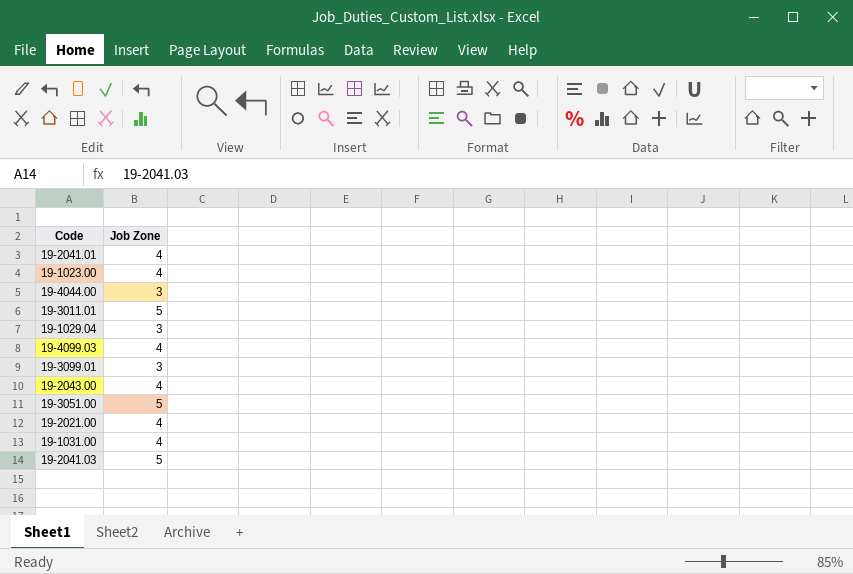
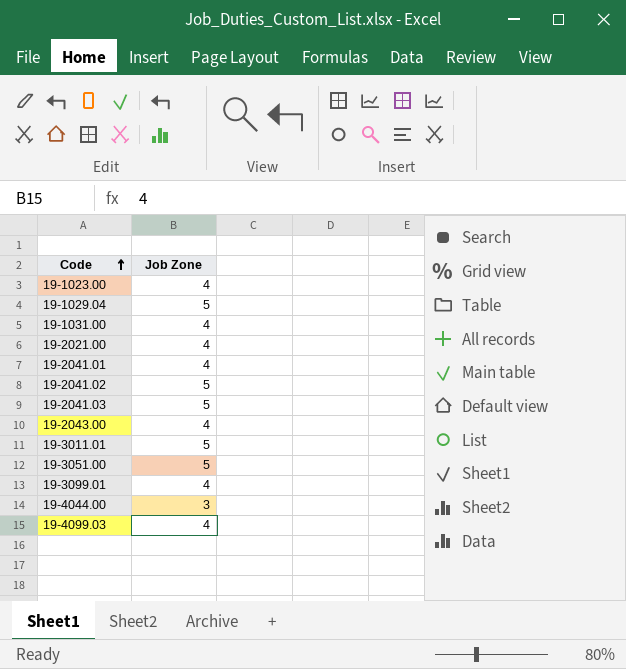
row order: none -> Code ascending
19-1029.04 | Job Zone: 3 -> 5
row 19-2041.02: none -> 5
19-3099.01 | Job Zone: 3 -> 4

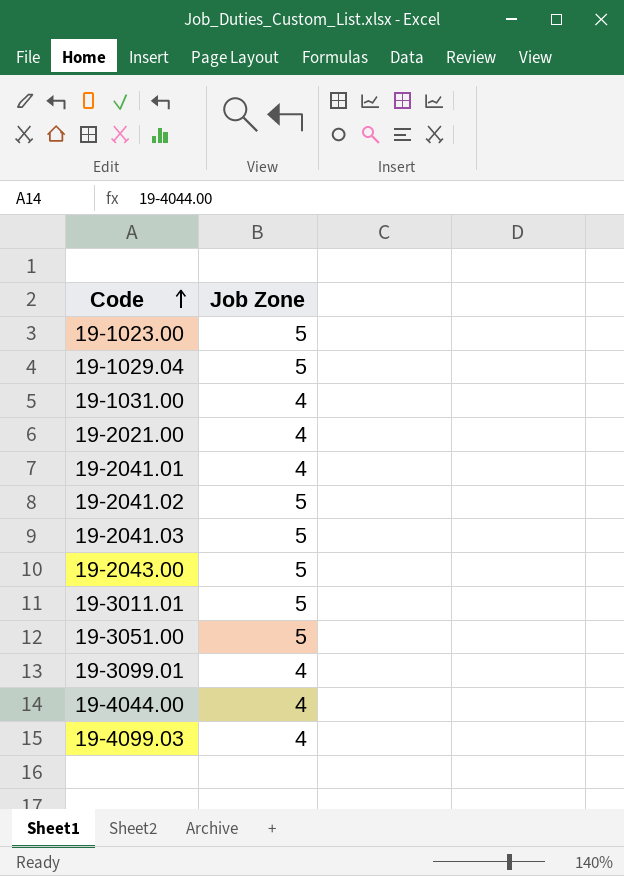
19-1023.00 | Job Zone: 4 -> 5
19-2043.00 | Job Zone: 4 -> 5
19-4044.00 | Job Zone: 3 -> 4

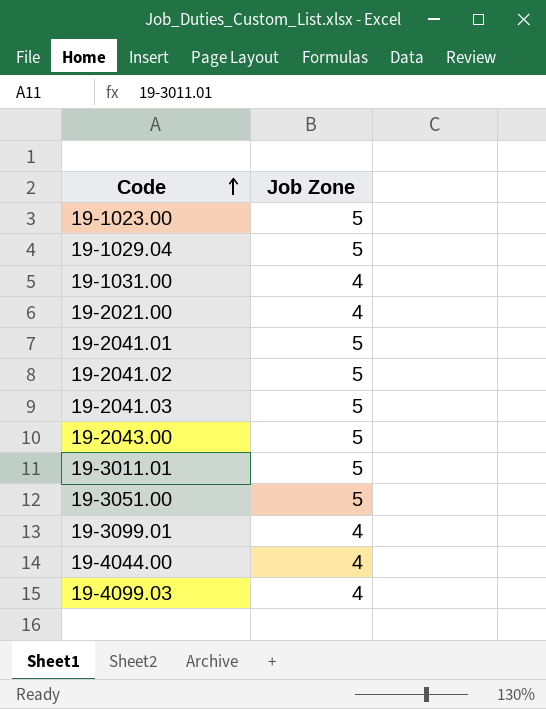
19-2041.01 | Job Zone: 4 -> 5

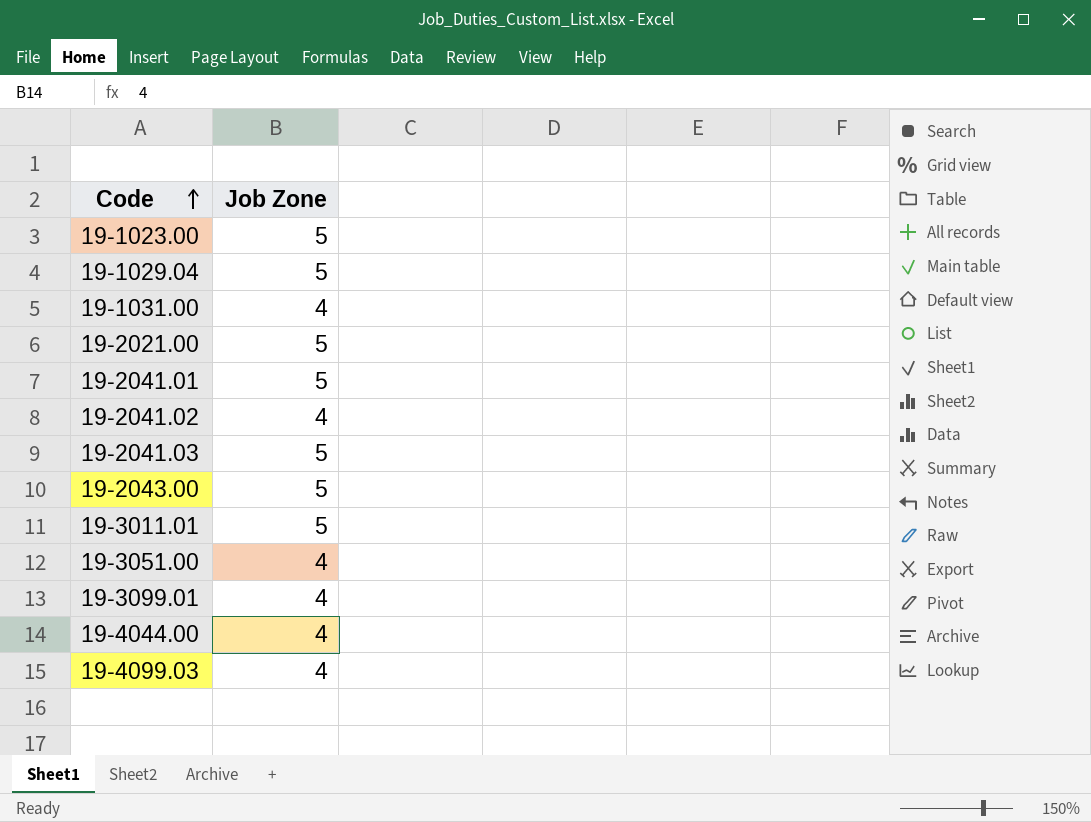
19-2021.00 | Job Zone: 4 -> 5
19-2041.02 | Job Zone: 5 -> 4
19-3051.00 | Job Zone: 5 -> 4

